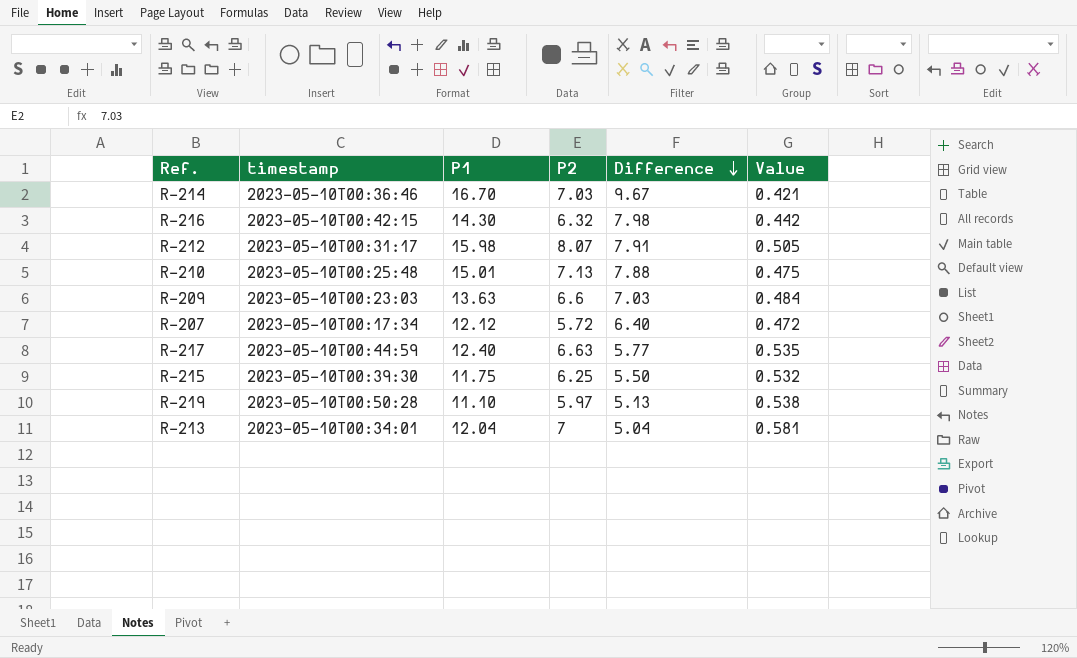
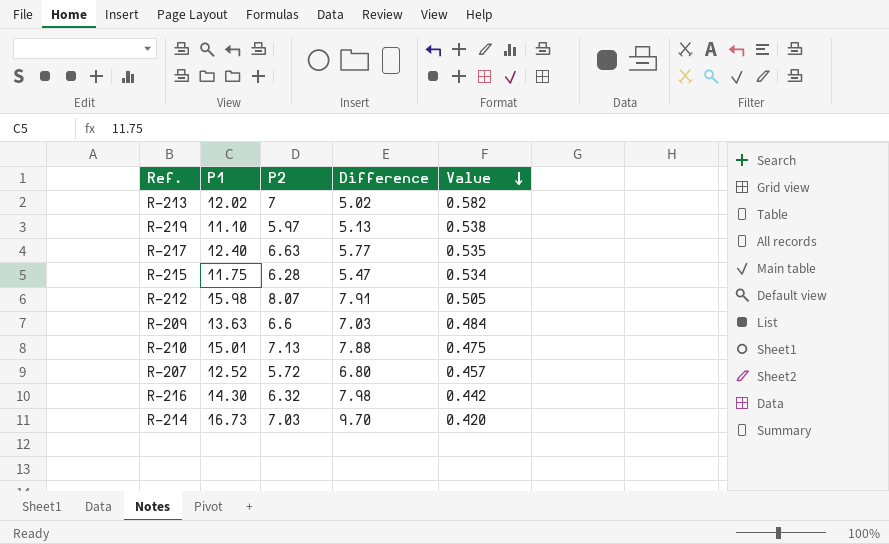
row order: Difference descending -> Value descending
column timestamp | position: 2 -> none
R-213 | P1: 12.04 -> 12.02
R-213 | Difference: 5.04 -> 5.02
R-213 | Value: 0.581 -> 0.582
R-215 | P2: 6.25 -> 6.28
R-215 | Difference: 5.50 -> 5.47
R-215 | Value: 0.532 -> 0.534
R-207 | P1: 12.12 -> 12.52
R-207 | Difference: 6.40 -> 6.80
R-207 | Value: 0.472 -> 0.457
R-214 | P1: 16.70 -> 16.73
R-214 | Difference: 9.67 -> 9.70
R-214 | Value: 0.421 -> 0.420

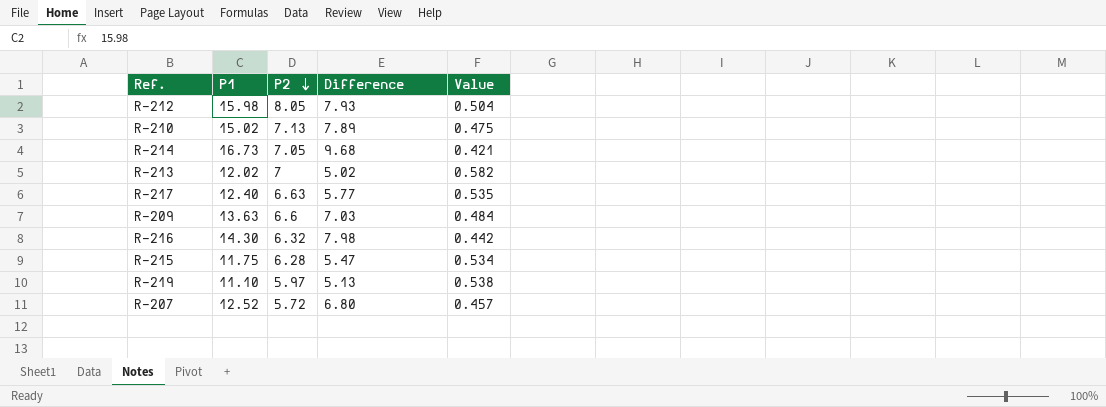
row order: Value descending -> P2 descending
R-212 | P2: 8.07 -> 8.05
R-212 | Difference: 7.91 -> 7.93
R-212 | Value: 0.505 -> 0.504
R-210 | P1: 15.01 -> 15.02
R-210 | Difference: 7.88 -> 7.89
R-214 | P2: 7.03 -> 7.05
R-214 | Difference: 9.70 -> 9.68
R-214 | Value: 0.420 -> 0.421

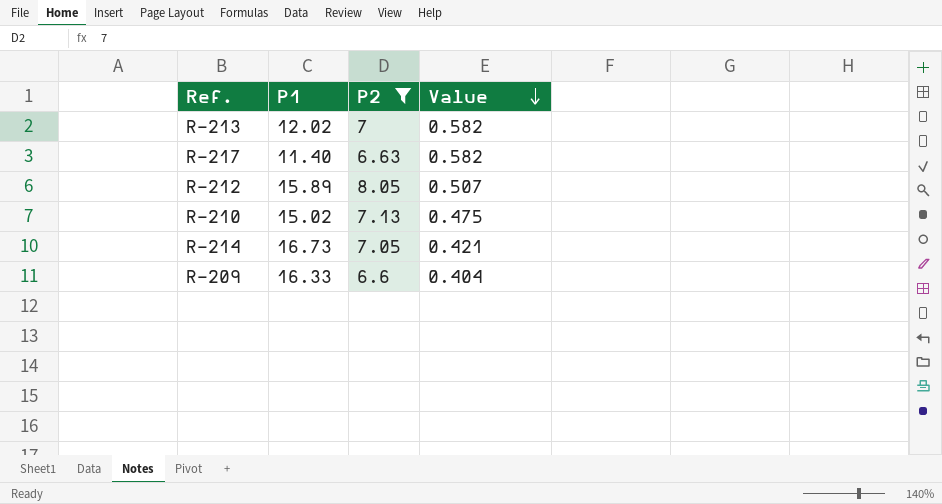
filter: none -> P2 >= 6.6
row order: P2 descending -> Value descending
column Difference | formula: [P1] - [P2] -> none
R-217 | P1: 12.40 -> 11.40
R-217 | Value: 0.535 -> 0.582
R-212 | P1: 15.98 -> 15.89
R-212 | Value: 0.504 -> 0.507
R-209 | P1: 13.63 -> 16.33
R-209 | Value: 0.484 -> 0.404

